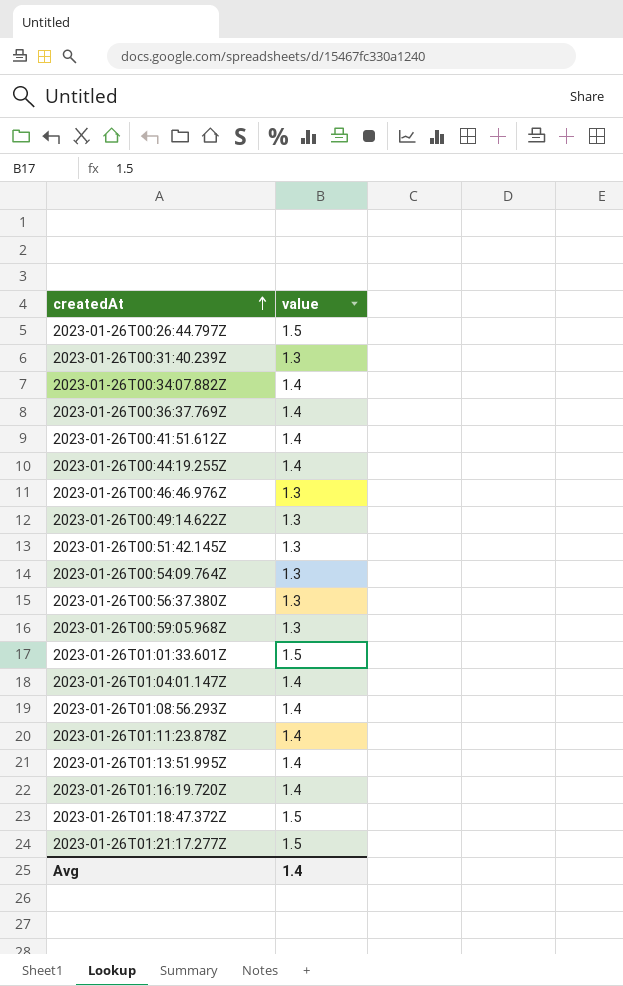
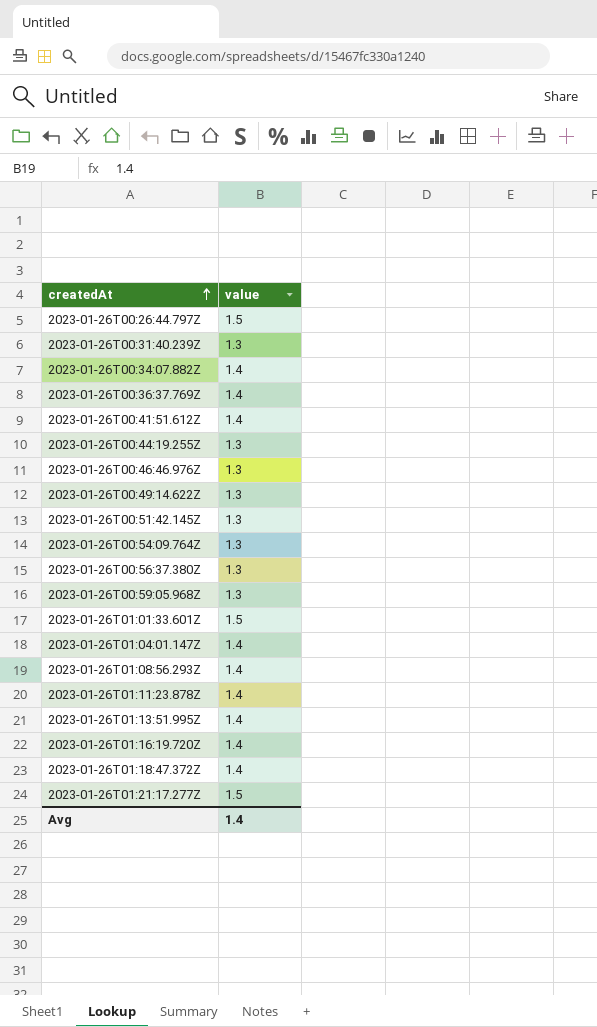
2023-01-26T00:44:19.255Z | value: 1.4 -> 1.3
2023-01-26T01:18:47.372Z | value: 1.5 -> 1.4

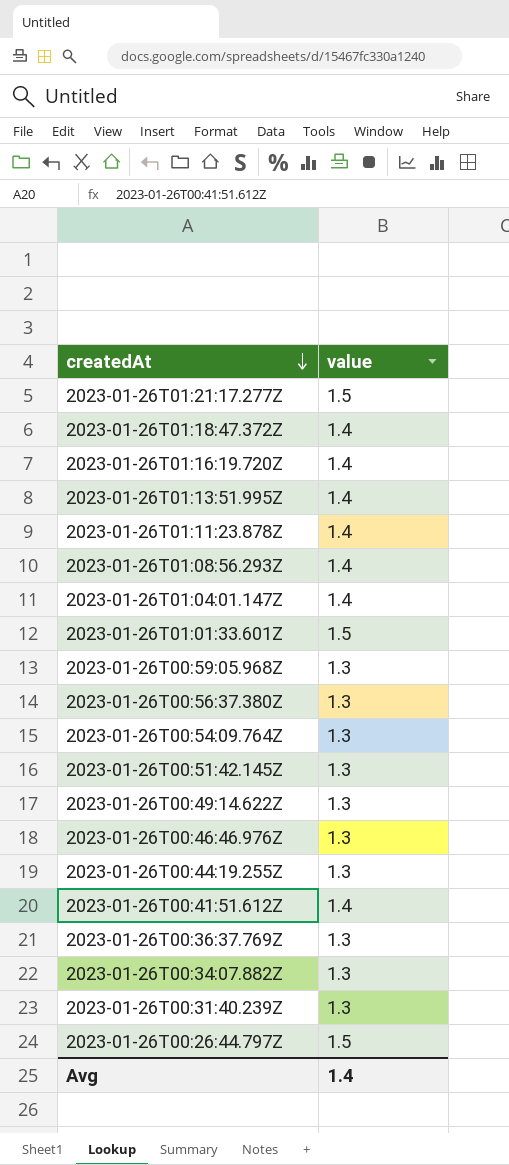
row order: createdAt ascending -> createdAt descending
2023-01-26T00:36:37.769Z | value: 1.4 -> 1.3
2023-01-26T00:34:07.882Z | value: 1.4 -> 1.3

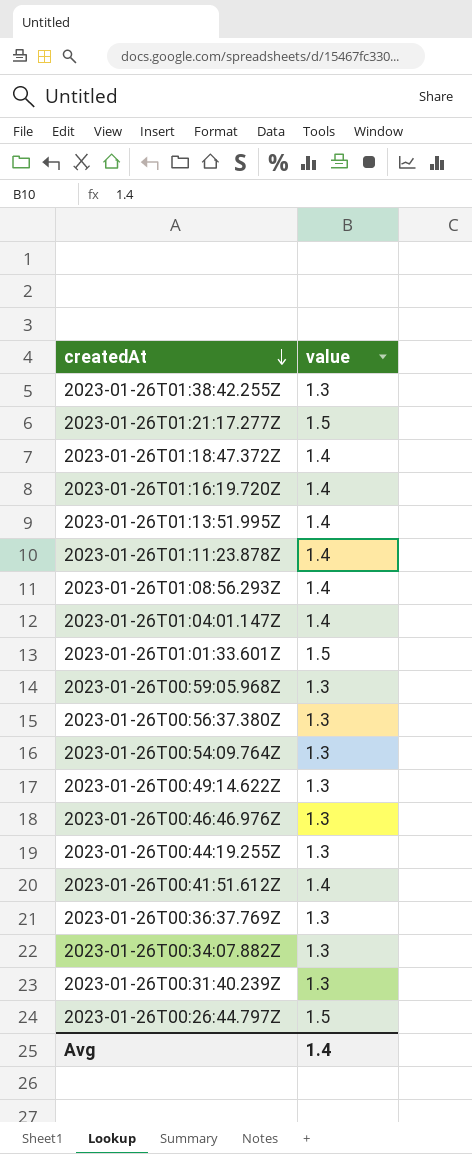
row 2023-01-26T00:51:42.145Z: 1.3 -> none
row 2023-01-26T01:38:42.255Z: none -> 1.3

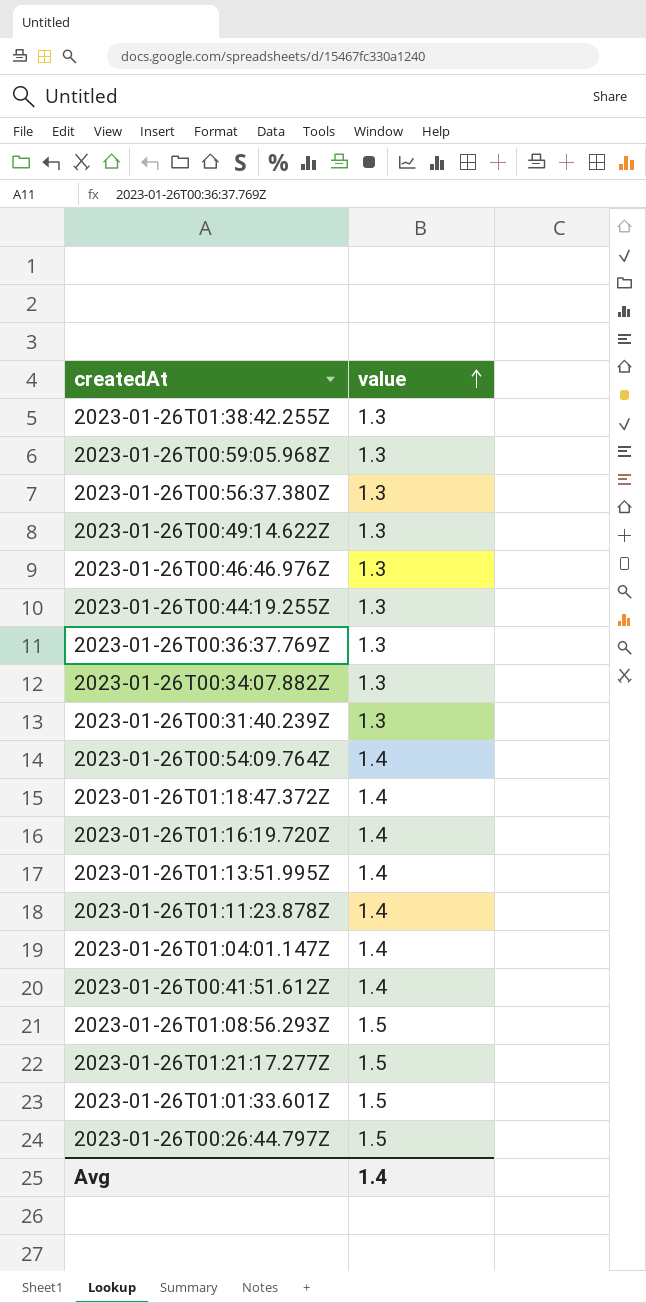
row order: createdAt descending -> value ascending
2023-01-26T00:54:09.764Z | value: 1.3 -> 1.4
2023-01-26T01:08:56.293Z | value: 1.4 -> 1.5

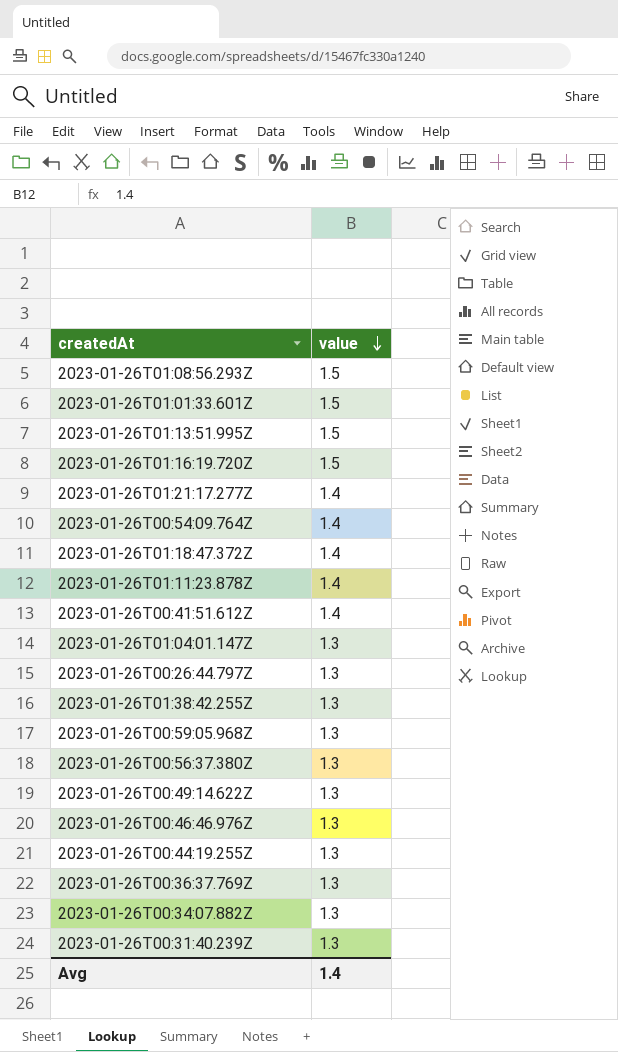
row order: value ascending -> value descending
2023-01-26T01:13:51.995Z | value: 1.4 -> 1.5
2023-01-26T01:16:19.720Z | value: 1.4 -> 1.5
2023-01-26T01:21:17.277Z | value: 1.5 -> 1.4
2023-01-26T01:04:01.147Z | value: 1.4 -> 1.3
2023-01-26T00:26:44.797Z | value: 1.5 -> 1.3

